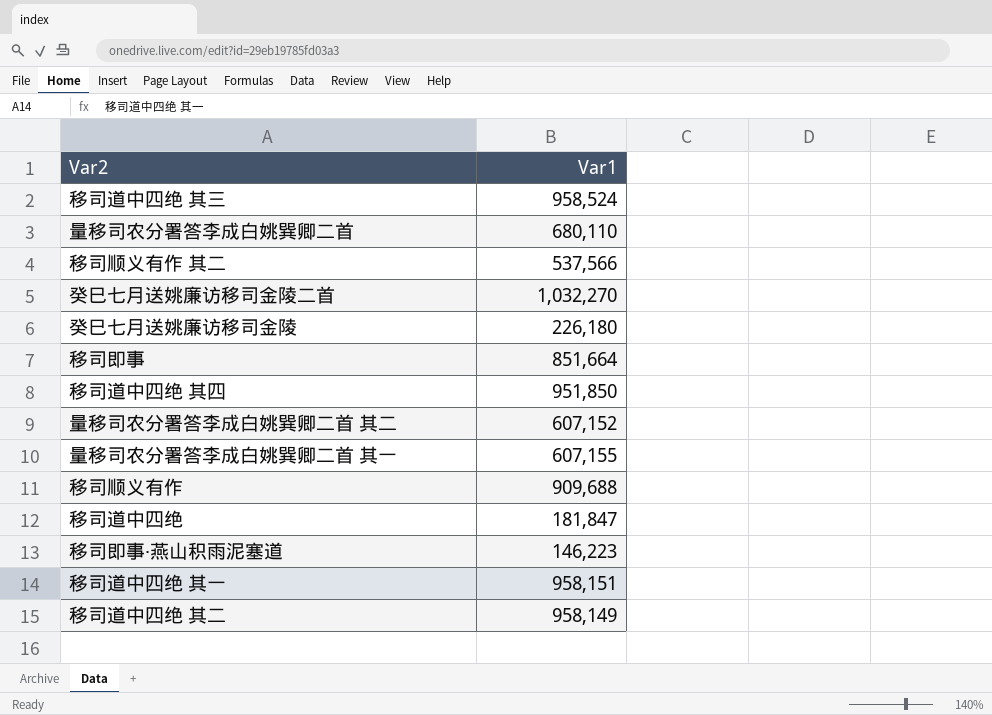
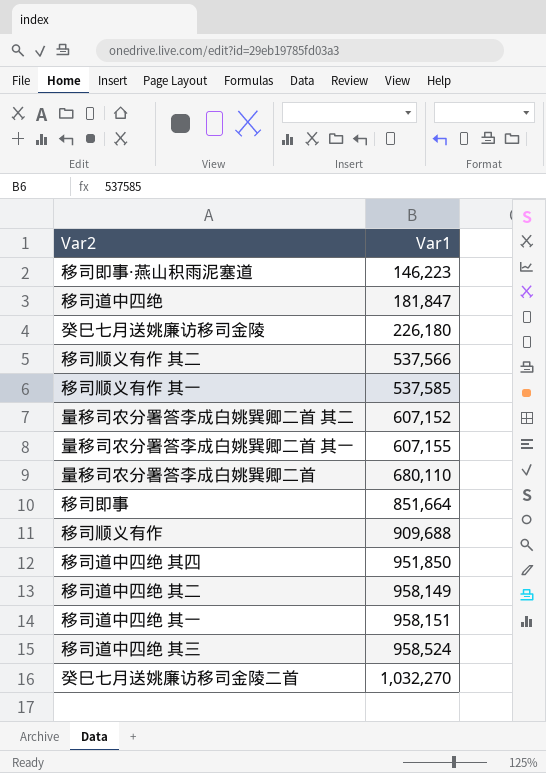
row order: none -> Var1 ascending
row 移司顺义有作 其一: none -> 537,585

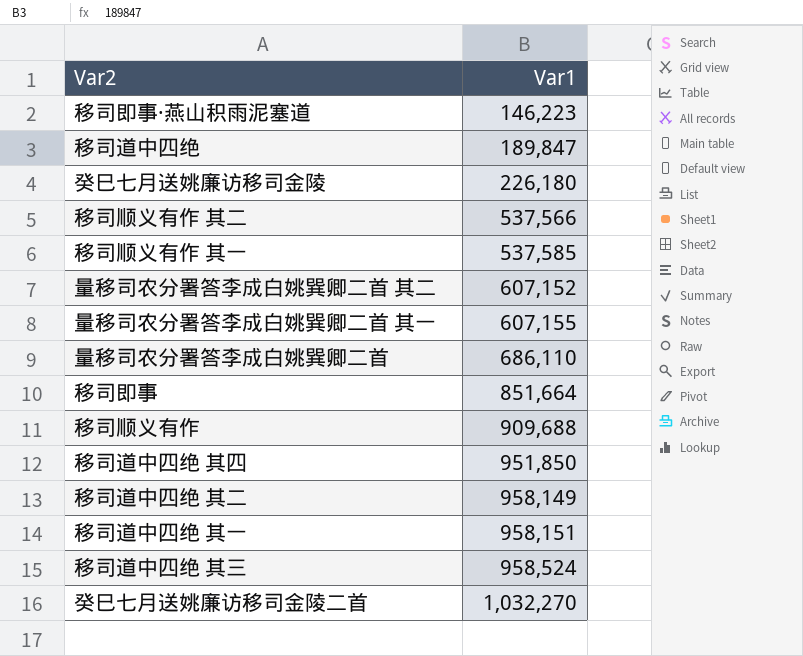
移司道中四绝 | Var1: 181,847 -> 189,847
量移司农分署答李成白姚巽卿二首 | Var1: 680,110 -> 686,110

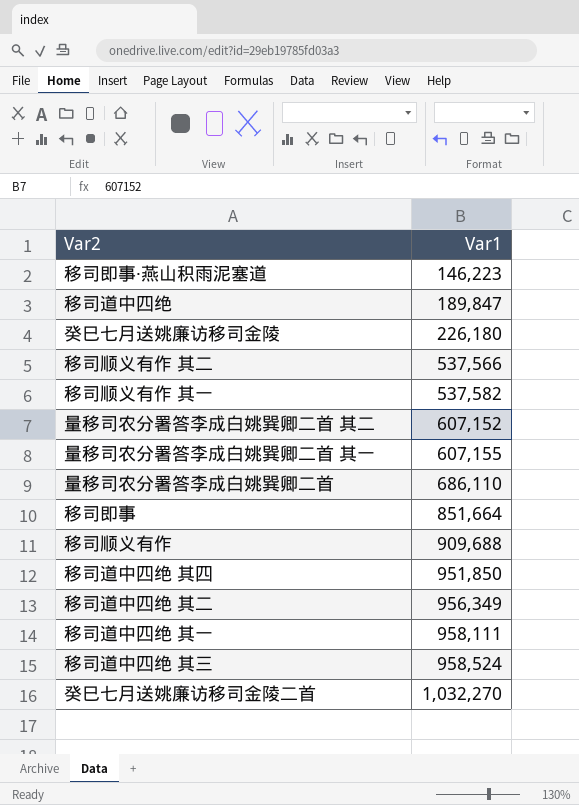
移司顺义有作 其一 | Var1: 537,585 -> 537,582
移司道中四绝 其二 | Var1: 958,149 -> 956,349
移司道中四绝 其一 | Var1: 958,151 -> 958,111

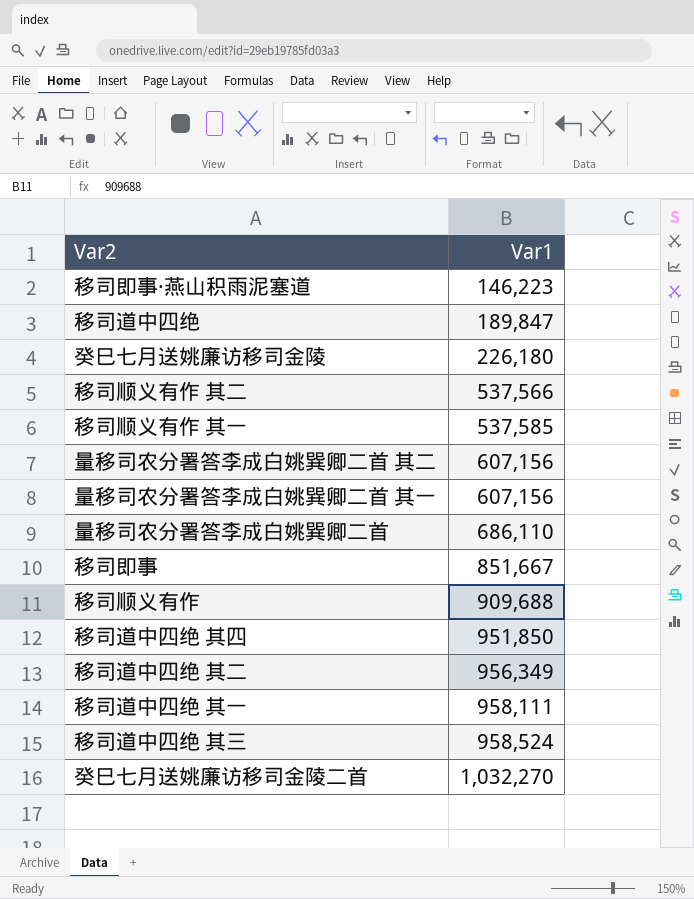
移司顺义有作 其一 | Var1: 537,582 -> 537,585
量移司农分署答李成白姚巽卿二首 其二 | Var1: 607,152 -> 607,156
量移司农分署答李成白姚巽卿二首 其一 | Var1: 607,155 -> 607,156
移司即事 | Var1: 851,664 -> 851,667

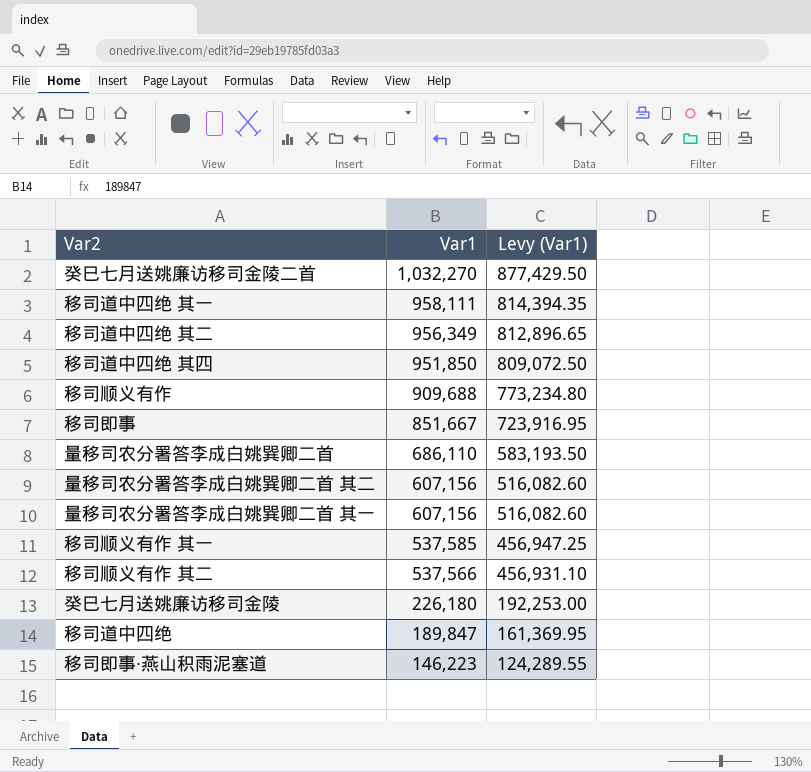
row order: Var1 ascending -> Var1 descending
column Levy (Var1) | formula: none -> [Var1] * 0.85
row 移司道中四绝 其三: 958,524 -> none

